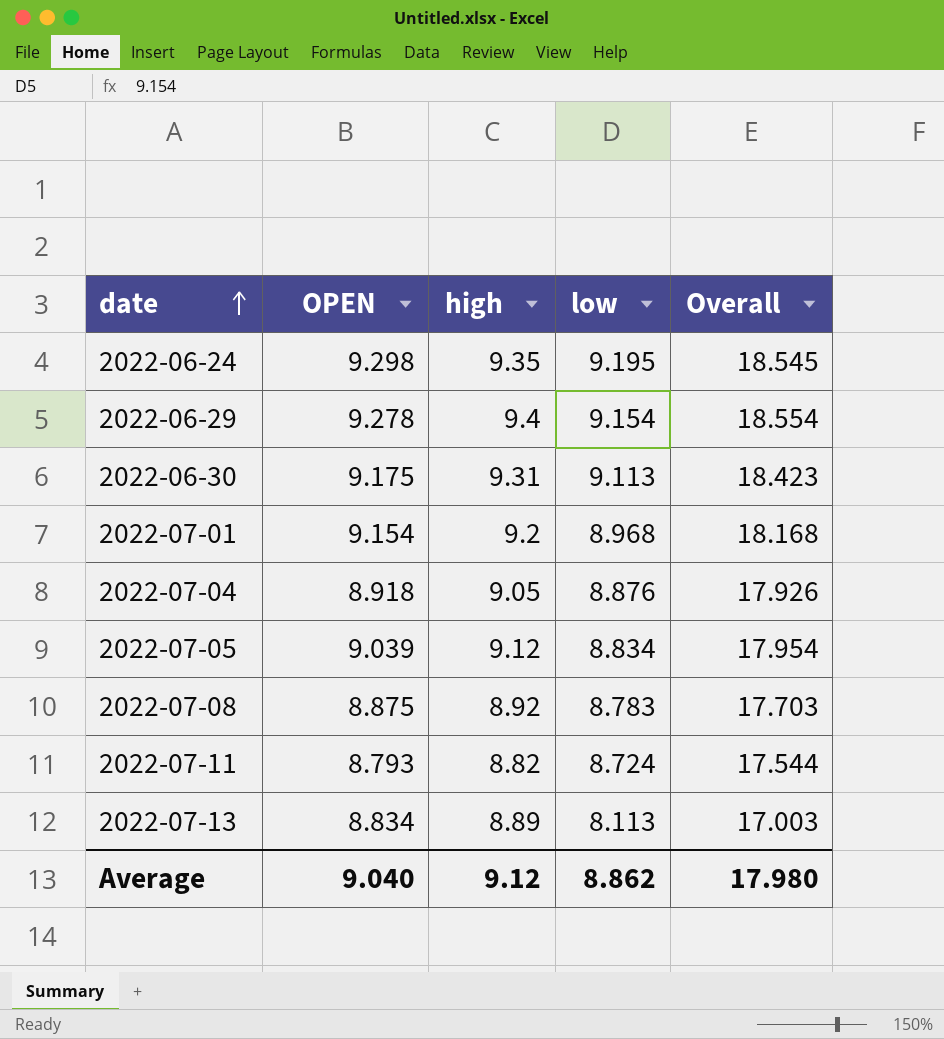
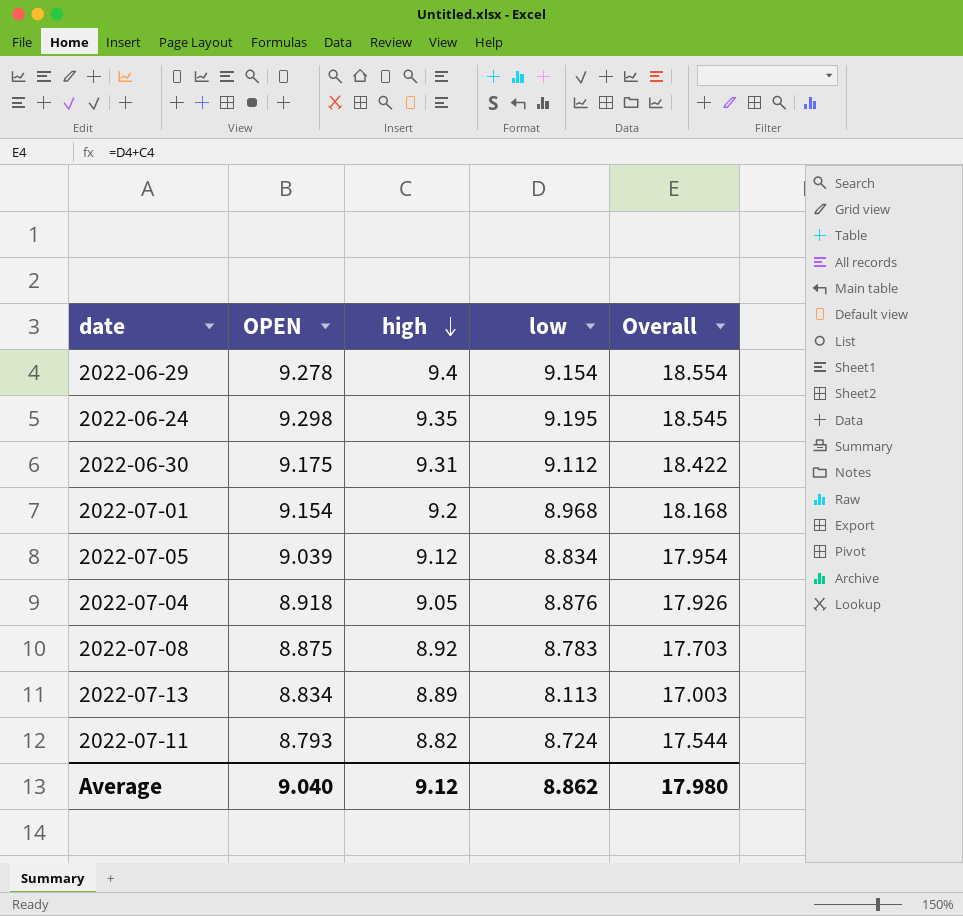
row order: date ascending -> high descending
2022-06-30 | low: 9.113 -> 9.112
2022-06-30 | Overall: 18.423 -> 18.422

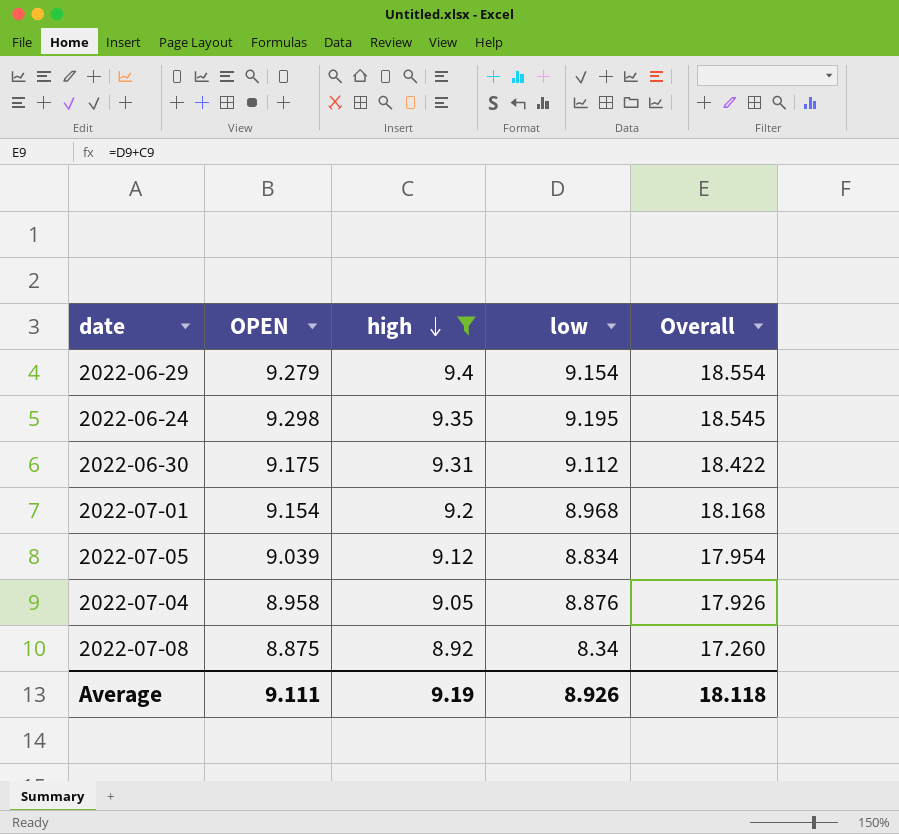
filter: none -> high >= 8.92
2022-06-29 | OPEN: 9.278 -> 9.279
2022-07-04 | OPEN: 8.918 -> 8.958
2022-07-08 | low: 8.783 -> 8.34
2022-07-08 | Overall: 17.703 -> 17.260
Average | OPEN: 9.040 -> 9.111
Average | high: 9.12 -> 9.19
Average | low: 8.862 -> 8.926
Average | Overall: 17.980 -> 18.118

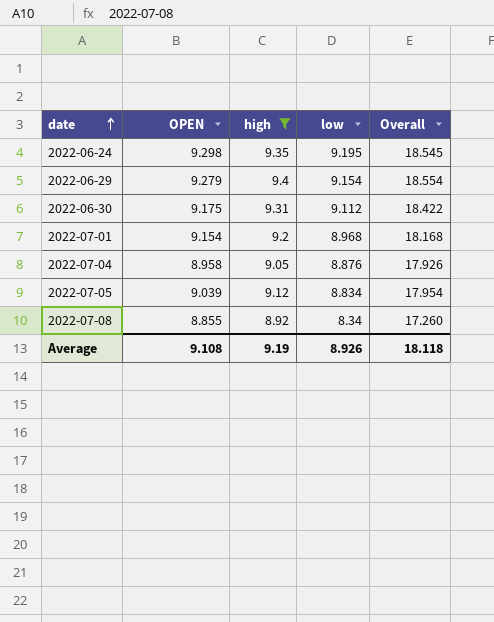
row order: high descending -> date ascending
2022-07-08 | OPEN: 8.875 -> 8.855
Average | OPEN: 9.111 -> 9.108

